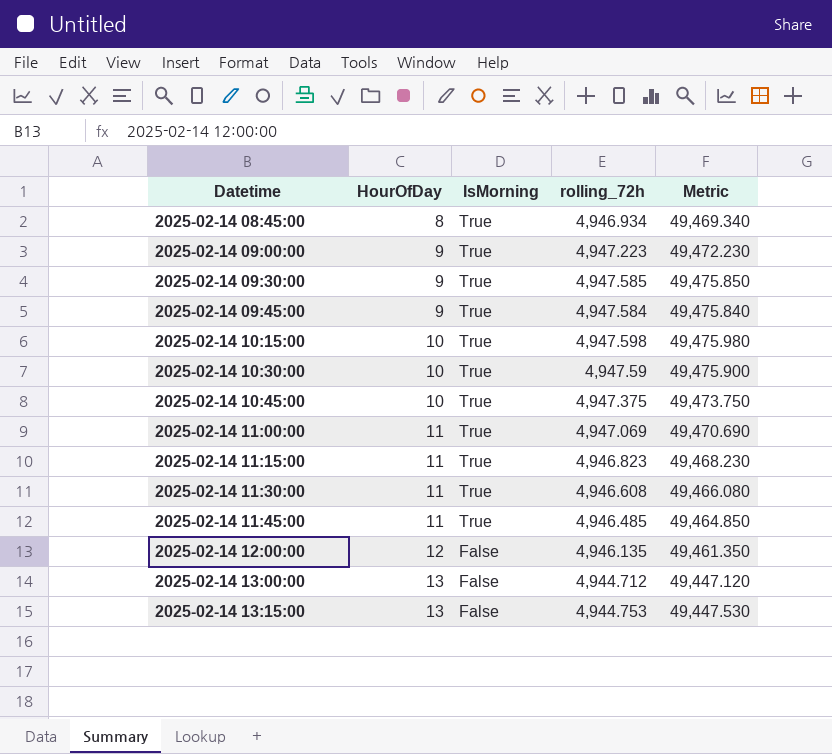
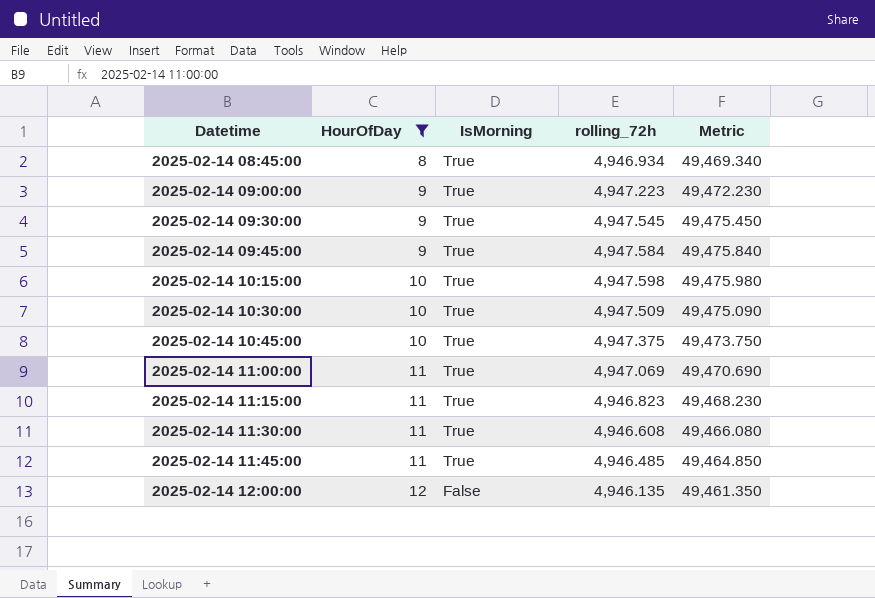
filter: none -> HourOfDay != 13
2025-02-14 09:30:00 | rolling_72h: 4,947.585 -> 4,947.545
2025-02-14 09:30:00 | Metric: 49,475.850 -> 49,475.450
2025-02-14 10:30:00 | rolling_72h: 4,947.59 -> 4,947.509
2025-02-14 10:30:00 | Metric: 49,475.900 -> 49,475.090

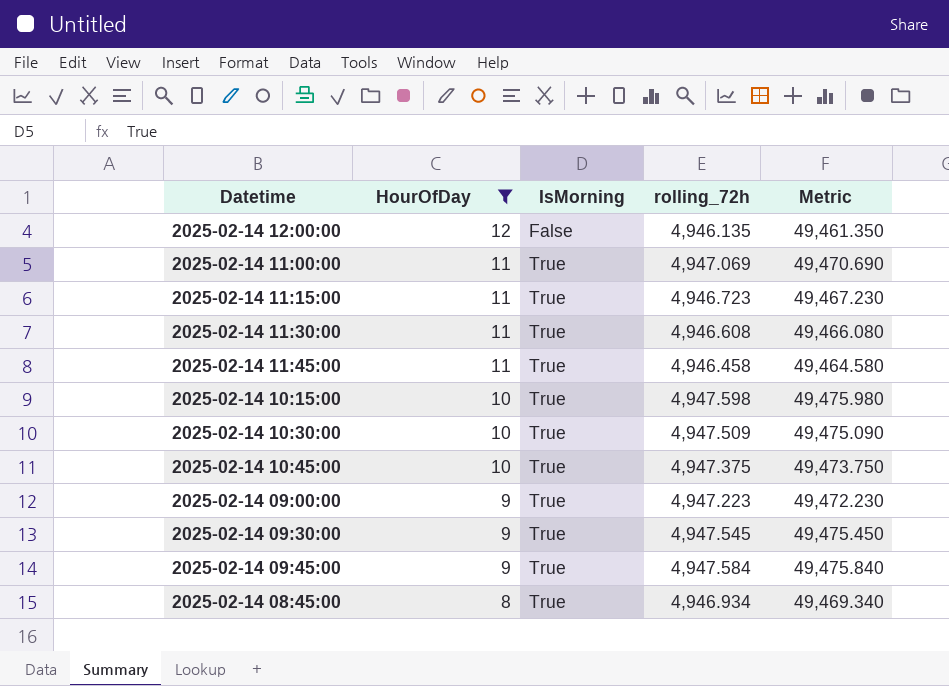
row order: Datetime ascending -> HourOfDay descending
2025-02-14 11:15:00 | rolling_72h: 4,946.823 -> 4,946.723
2025-02-14 11:15:00 | Metric: 49,468.230 -> 49,467.230
2025-02-14 11:45:00 | rolling_72h: 4,946.485 -> 4,946.458
2025-02-14 11:45:00 | Metric: 49,464.850 -> 49,464.580

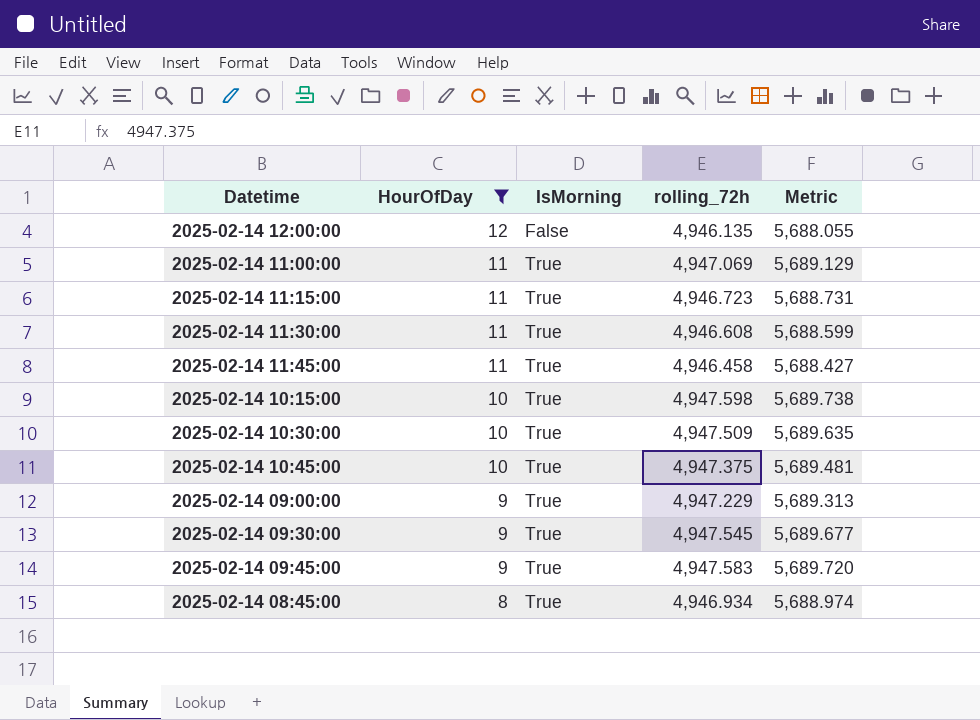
column Metric | formula: [rolling_72h] * 10 -> [rolling_72h] * 1.15
2025-02-14 09:00:00 | rolling_72h: 4,947.223 -> 4,947.229
2025-02-14 09:45:00 | rolling_72h: 4,947.584 -> 4,947.583

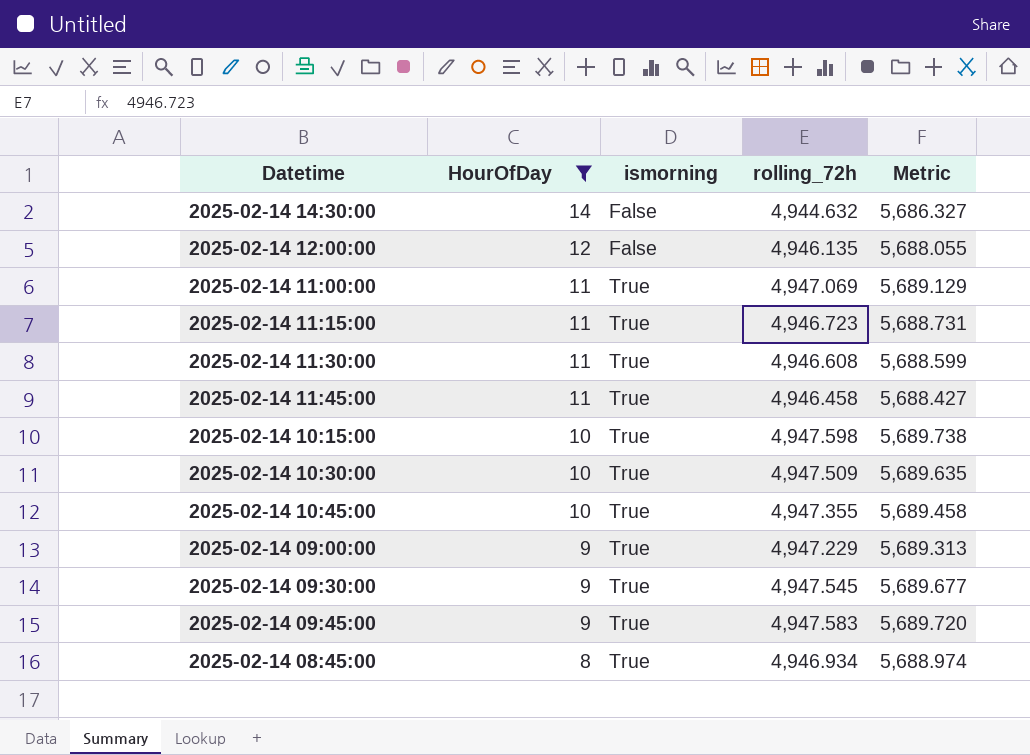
column name: IsMorning -> ismorning
row 2025-02-14 14:30:00: none -> 14 | False | 4,944.632 | 5,686.327
2025-02-14 10:45:00 | rolling_72h: 4,947.375 -> 4,947.355
2025-02-14 10:45:00 | Metric: 5,689.481 -> 5,689.458

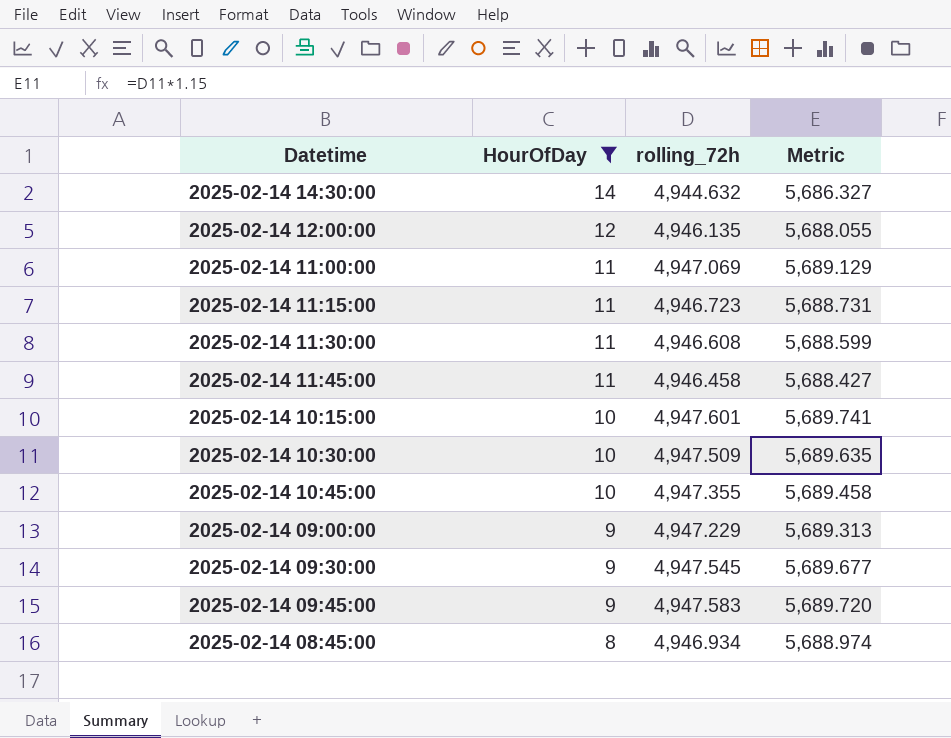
column ismorning | position: 3 -> none
2025-02-14 10:15:00 | rolling_72h: 4,947.598 -> 4,947.601
2025-02-14 10:15:00 | Metric: 5,689.738 -> 5,689.741

